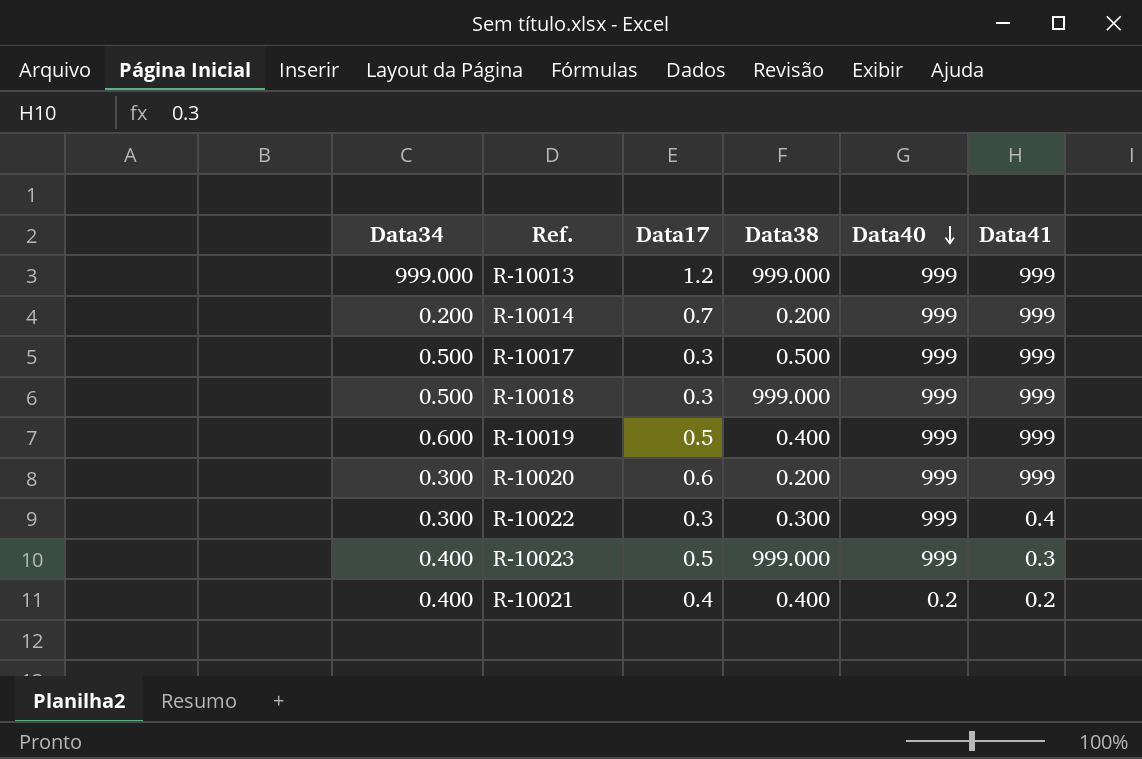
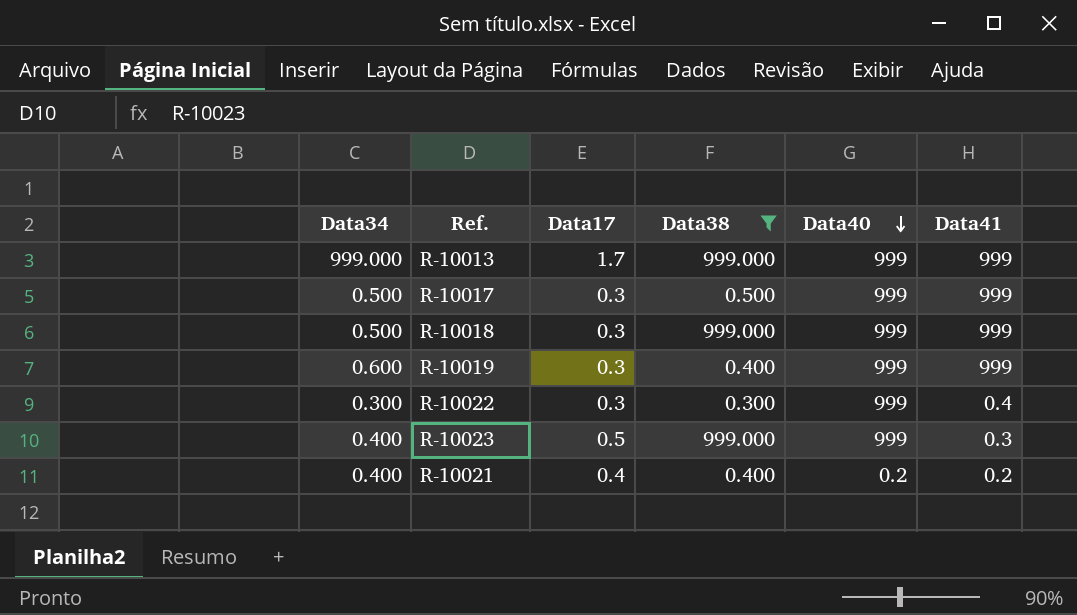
filter: none -> Data38 != 0.200
R-10013 | Data17: 1.2 -> 1.7
R-10019 | Data17: 0.5 -> 0.3

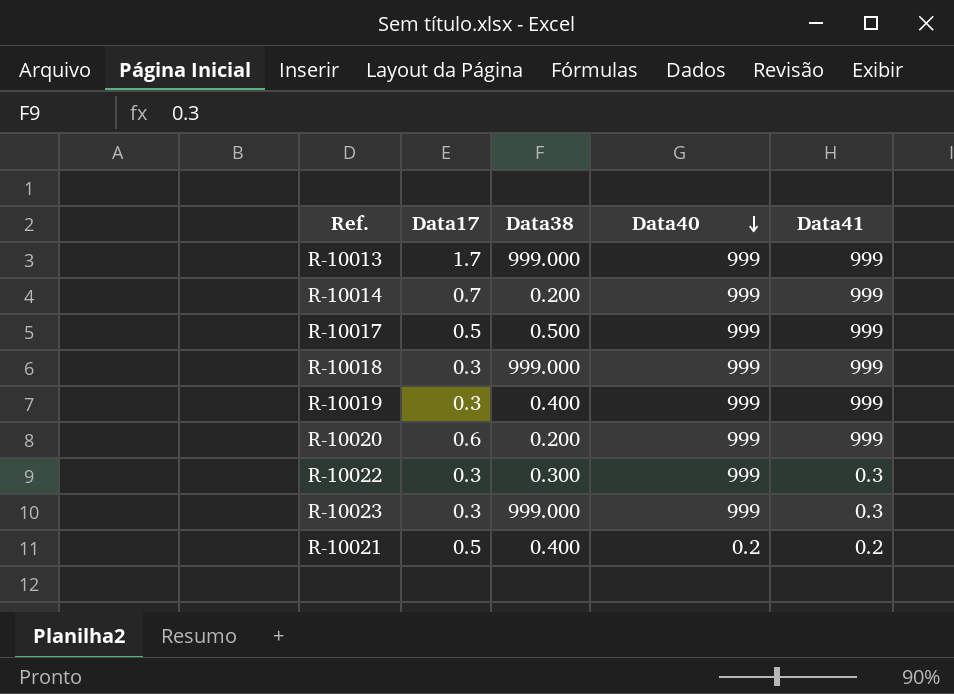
filter: Data38 != 0.200 -> none
column Data34 | position: 1 -> none
R-10017 | Data17: 0.3 -> 0.5
R-10022 | Data41: 0.4 -> 0.3
R-10023 | Data17: 0.5 -> 0.3
R-10021 | Data17: 0.4 -> 0.5

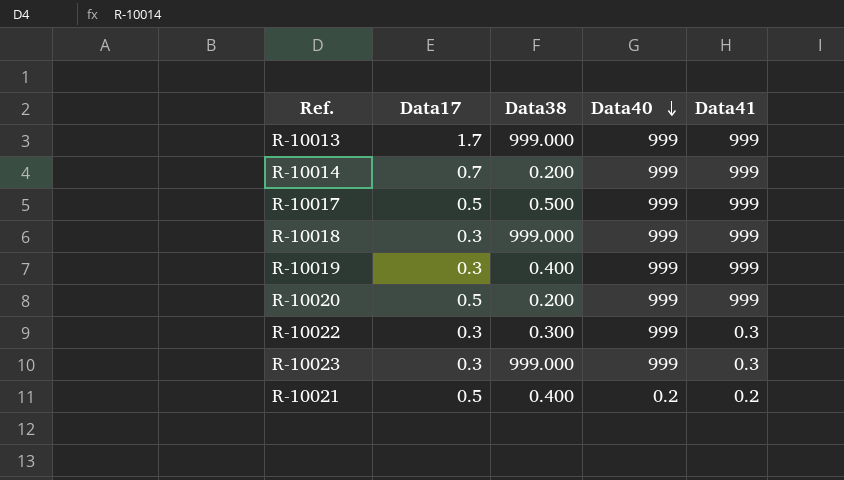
R-10020 | Data17: 0.6 -> 0.5

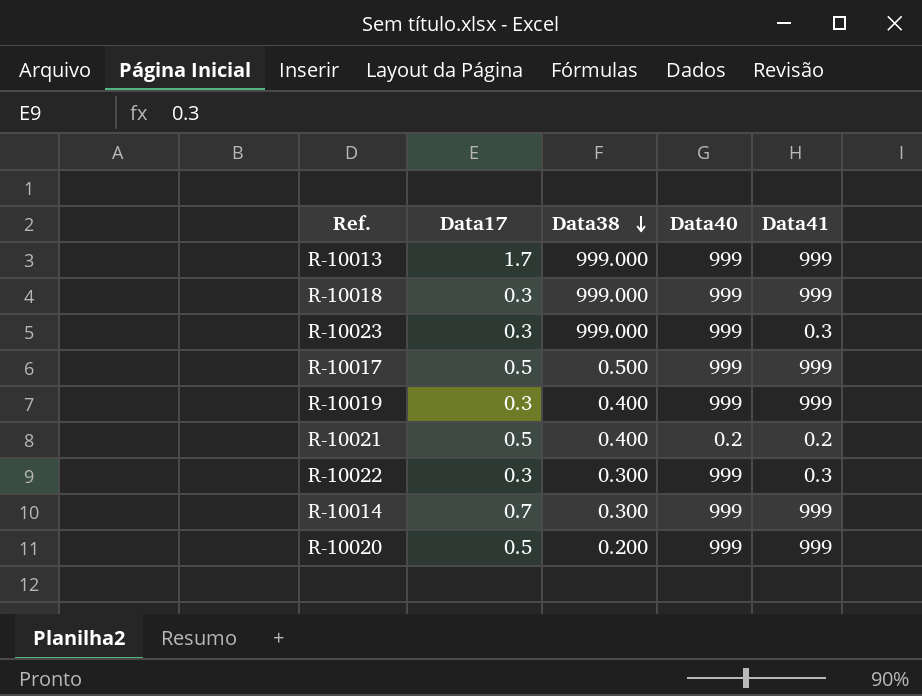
row order: Data40 descending -> Data38 descending
R-10014 | Data38: 0.200 -> 0.300

